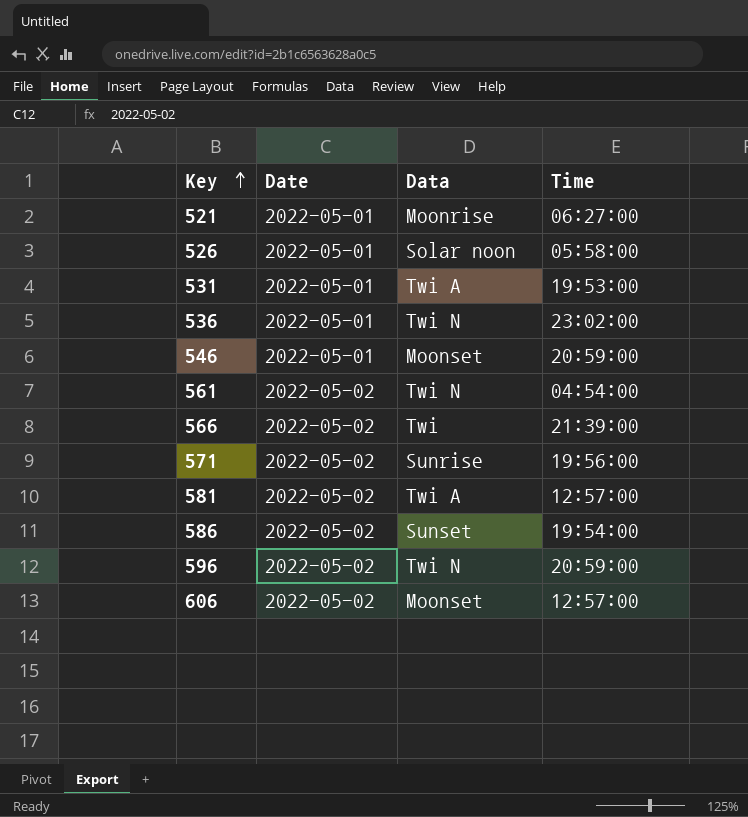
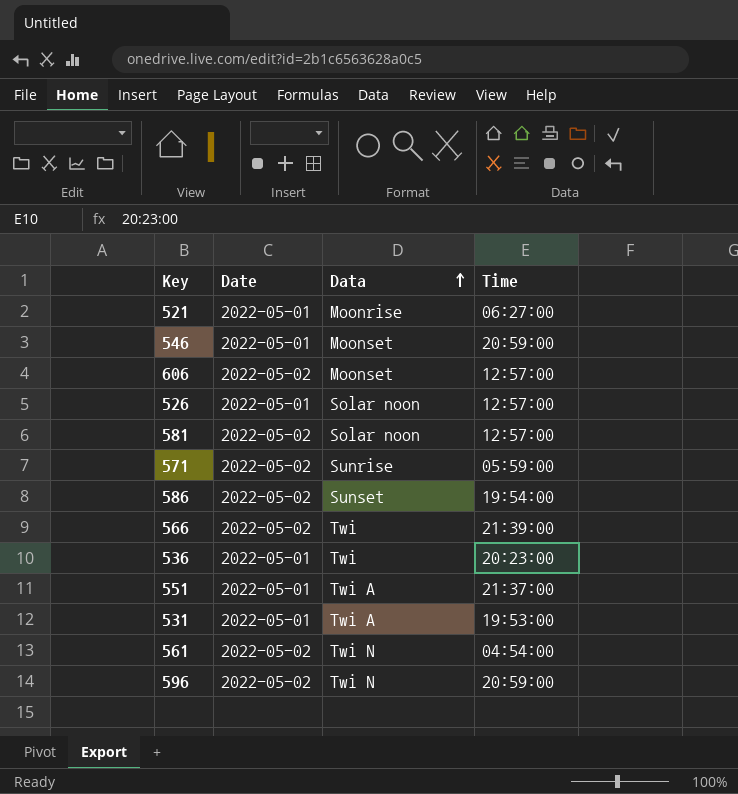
row order: Key ascending -> Data ascending
526 | Time: 05:58:00 -> 12:57:00
581 | Data: Twi A -> Solar noon
571 | Time: 19:56:00 -> 05:59:00
536 | Data: Twi N -> Twi
536 | Time: 23:02:00 -> 20:23:00
row 551: none -> 2022-05-01 | Twi A | 21:37:00

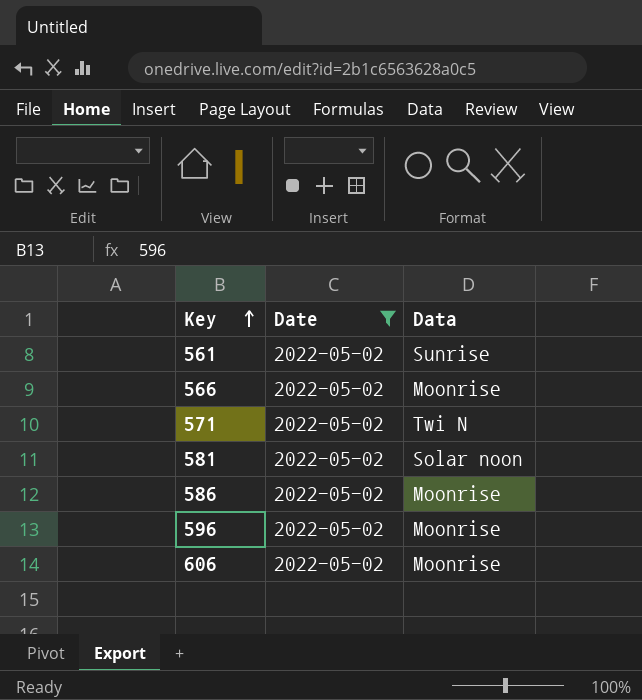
filter: none -> Date = 2022-05-02
row order: Data ascending -> Key ascending
column Time | position: 4 -> none
561 | Data: Twi N -> Sunrise
566 | Data: Twi -> Moonrise
571 | Data: Sunrise -> Twi N
586 | Data: Sunset -> Moonrise
596 | Data: Twi N -> Moonrise
606 | Data: Moonset -> Moonrise

